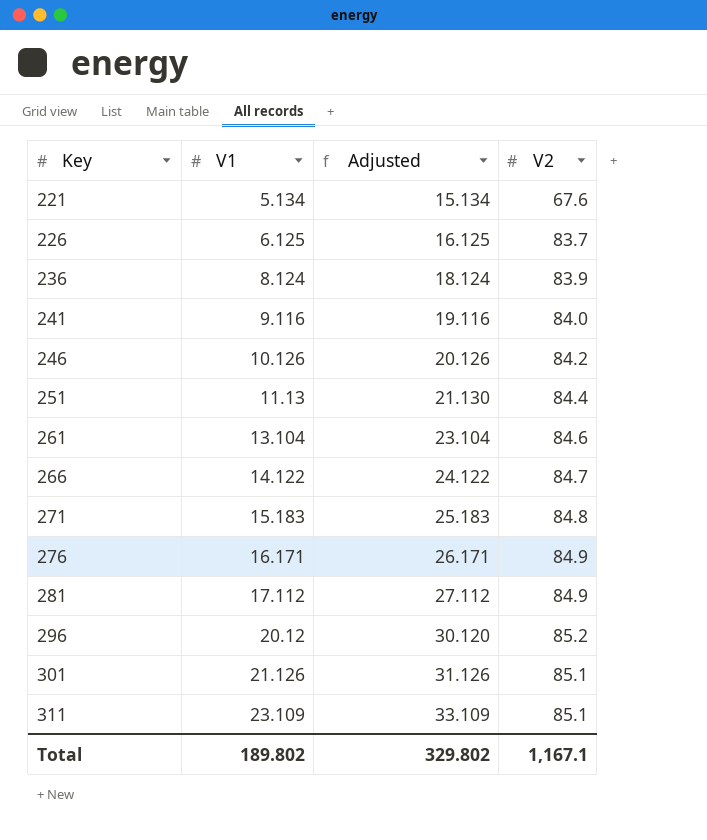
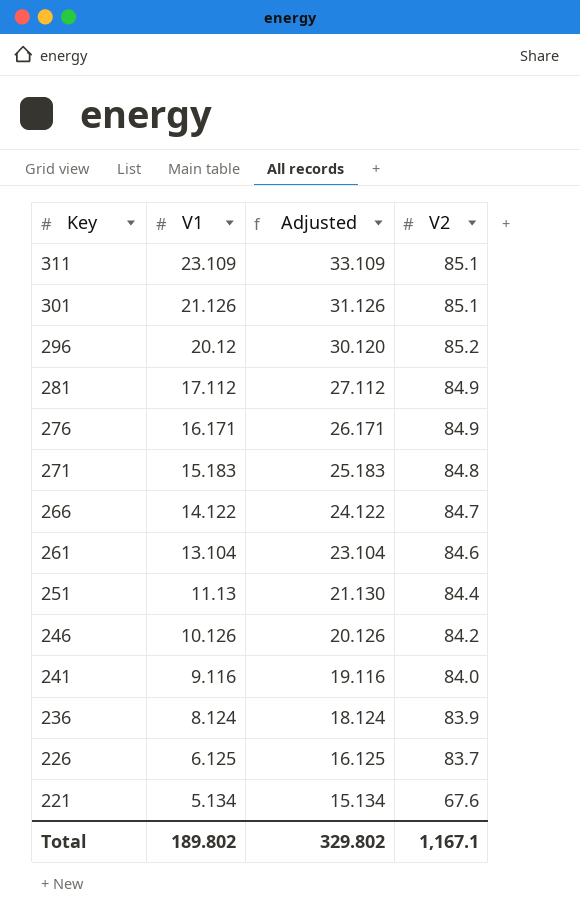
row order: Key ascending -> Key descending

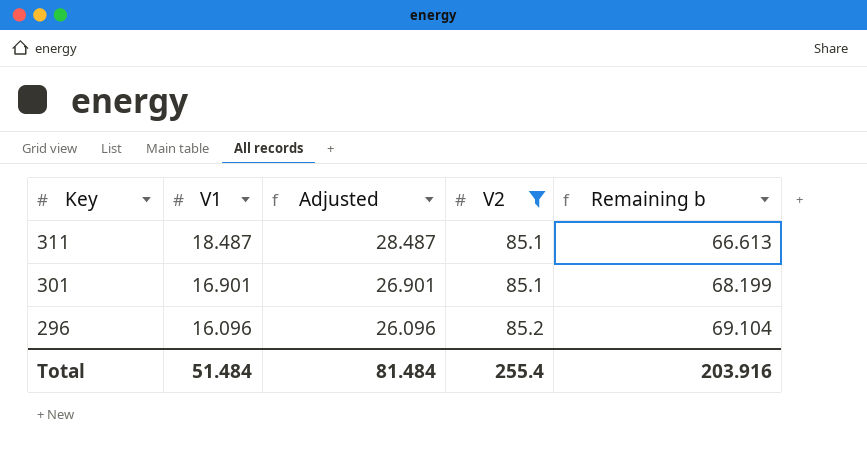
filter: none -> V2 >= 85.1
column Remaining b | formula: none -> [V2] - [V1]
311 | V1: 23.109 -> 18.487
311 | Adjusted: 33.109 -> 28.487
301 | V1: 21.126 -> 16.901
301 | Adjusted: 31.126 -> 26.901
296 | V1: 20.12 -> 16.096
296 | Adjusted: 30.120 -> 26.096
Total | V1: 189.802 -> 51.484
Total | Adjusted: 329.802 -> 81.484
Total | V2: 1,167.1 -> 255.4

